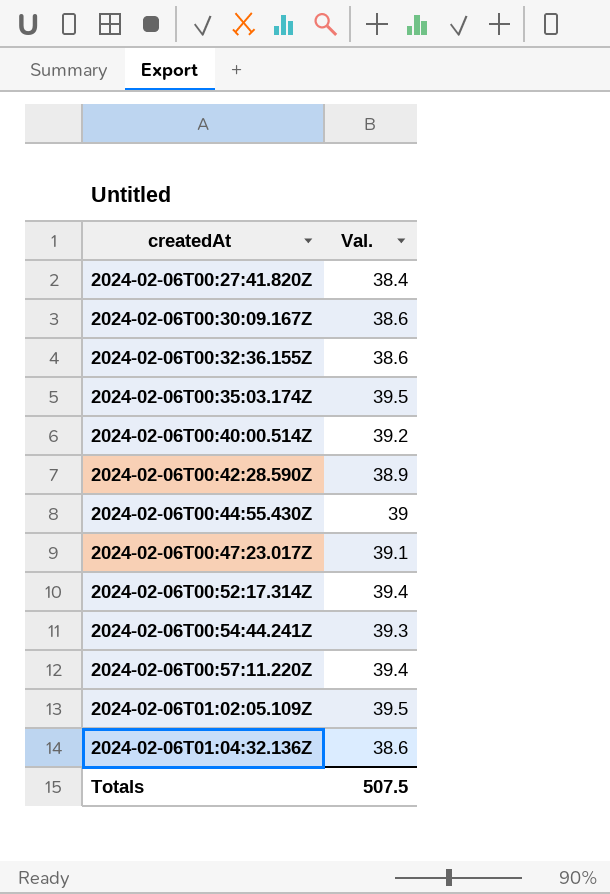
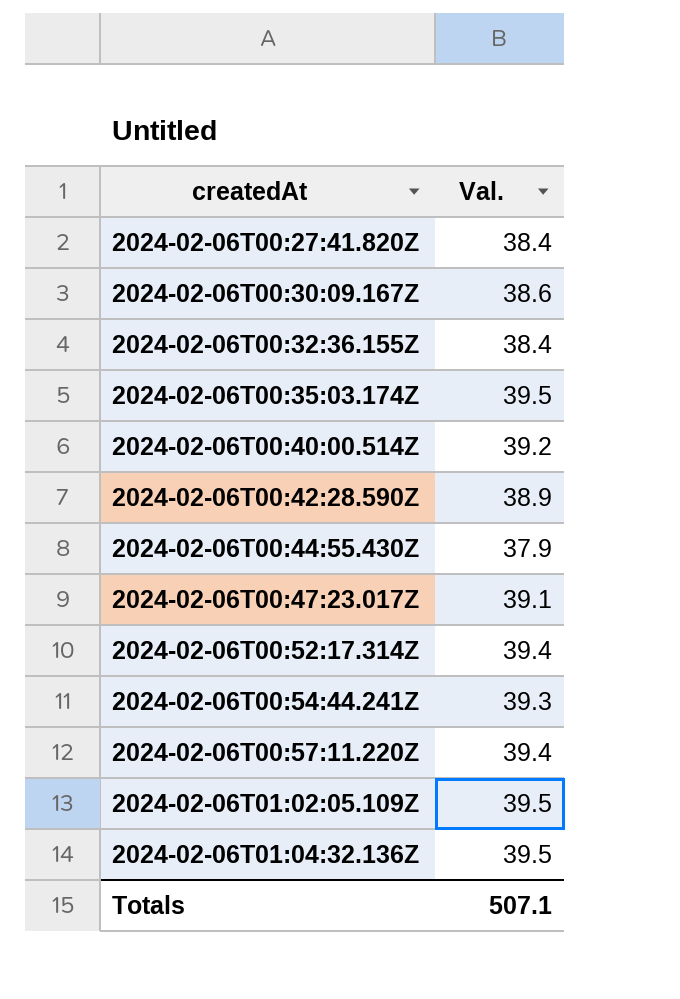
2024-02-06T00:32:36.155Z | Val.: 38.6 -> 38.4
2024-02-06T00:44:55.430Z | Val.: 39 -> 37.9
2024-02-06T01:04:32.136Z | Val.: 38.6 -> 39.5
Totals | Val.: 507.5 -> 507.1

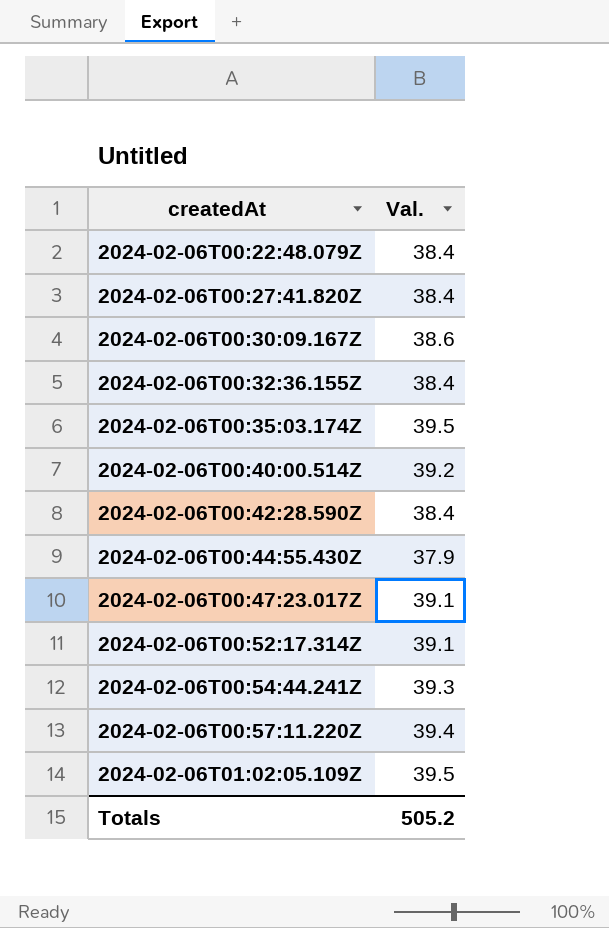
row 2024-02-06T01:04:32.136Z: 39.5 -> none
row 2024-02-06T00:22:48.079Z: none -> 38.4
2024-02-06T00:42:28.590Z | Val.: 38.9 -> 38.4
2024-02-06T00:52:17.314Z | Val.: 39.4 -> 39.1
Totals | Val.: 507.1 -> 505.2

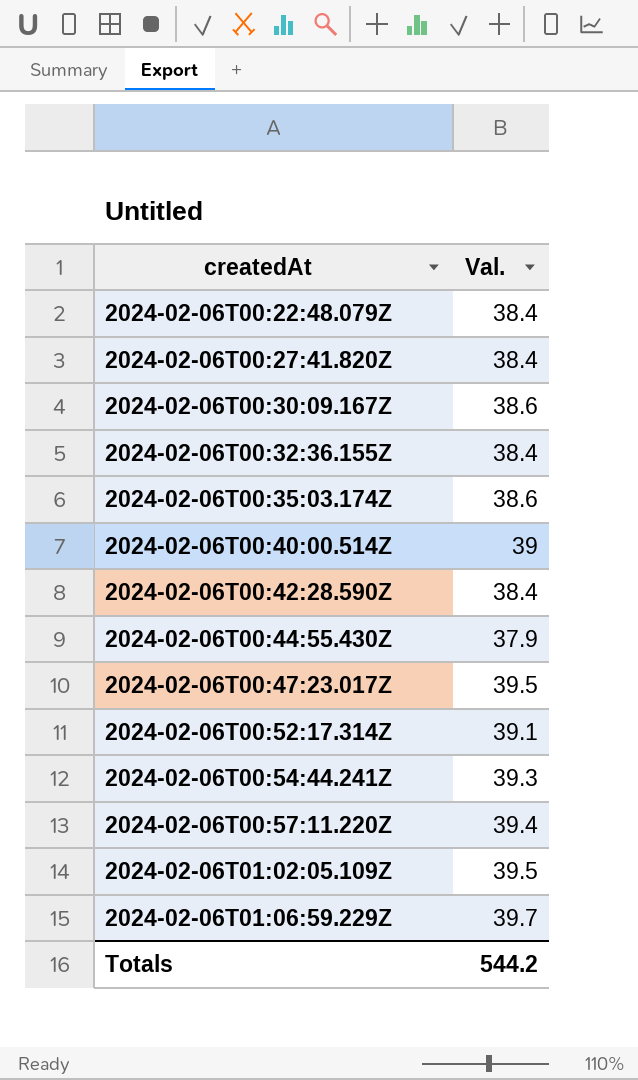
2024-02-06T00:35:03.174Z | Val.: 39.5 -> 38.6
2024-02-06T00:40:00.514Z | Val.: 39.2 -> 39
2024-02-06T00:47:23.017Z | Val.: 39.1 -> 39.5
row 2024-02-06T01:06:59.229Z: none -> 39.7
Totals | Val.: 505.2 -> 544.2

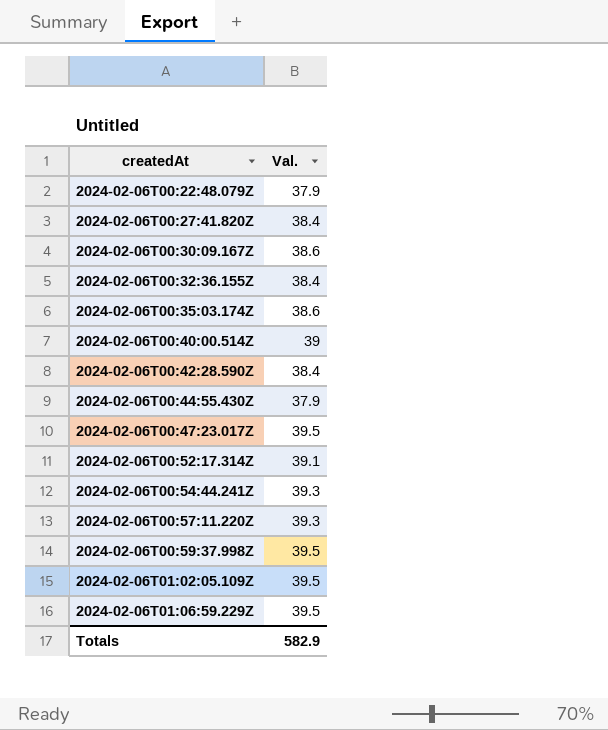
2024-02-06T00:22:48.079Z | Val.: 38.4 -> 37.9
2024-02-06T00:57:11.220Z | Val.: 39.4 -> 39.3
row 2024-02-06T00:59:37.998Z: none -> 39.5
2024-02-06T01:06:59.229Z | Val.: 39.7 -> 39.5
Totals | Val.: 544.2 -> 582.9

